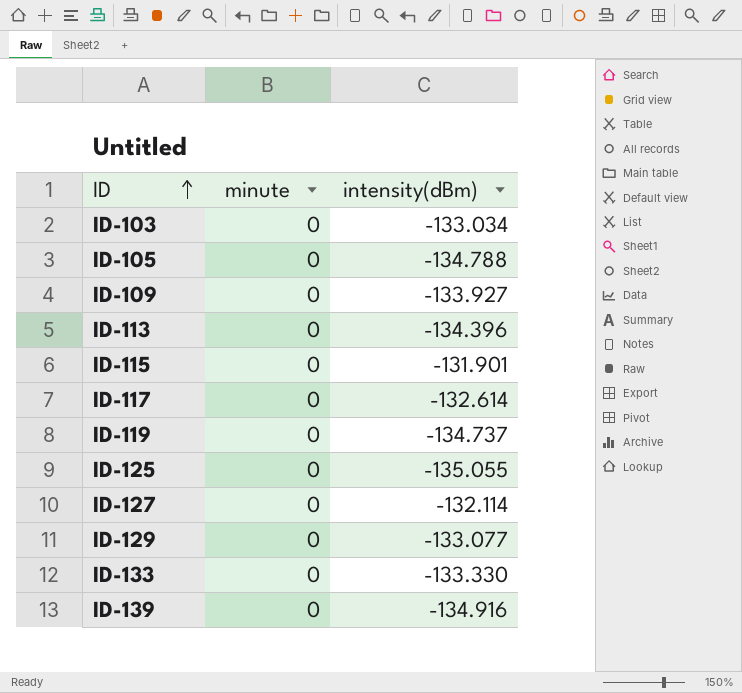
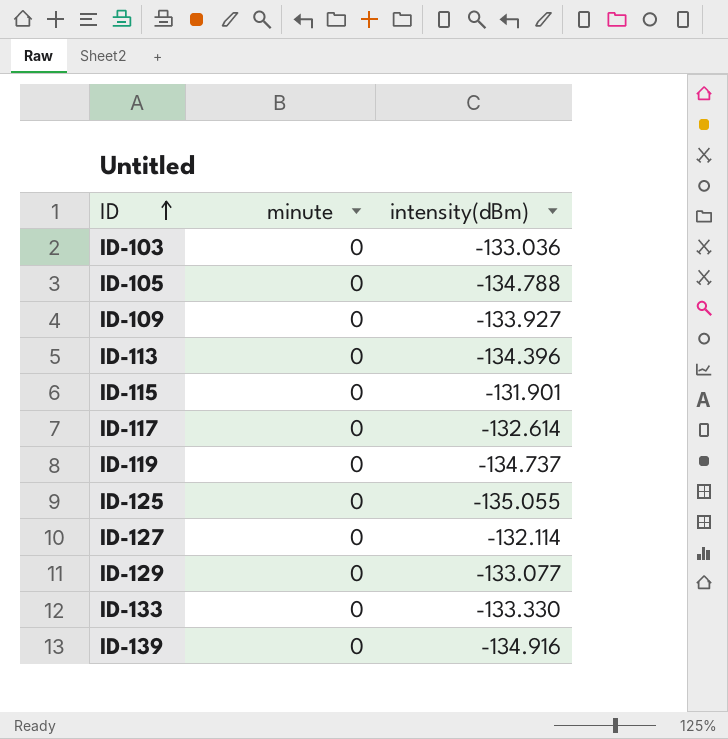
ID-103 | intensity(dBm): -133.034 -> -133.036

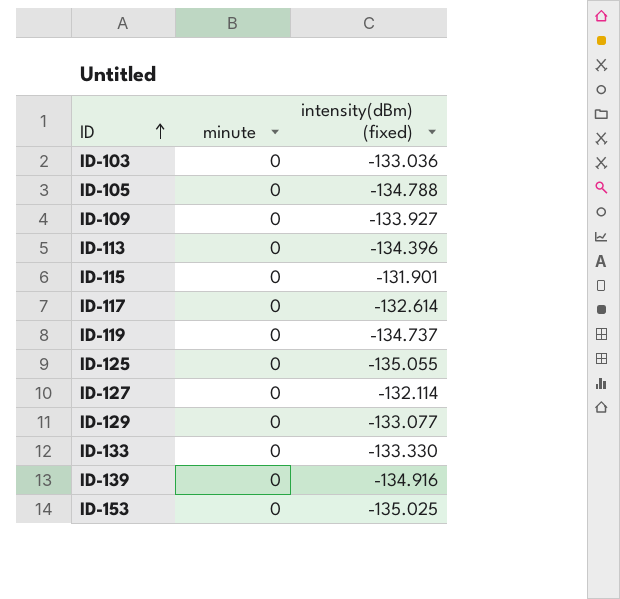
column name: intensity(dBm) -> intensity(dBm) (fixed)
row ID-153: none -> 0 | -135.025

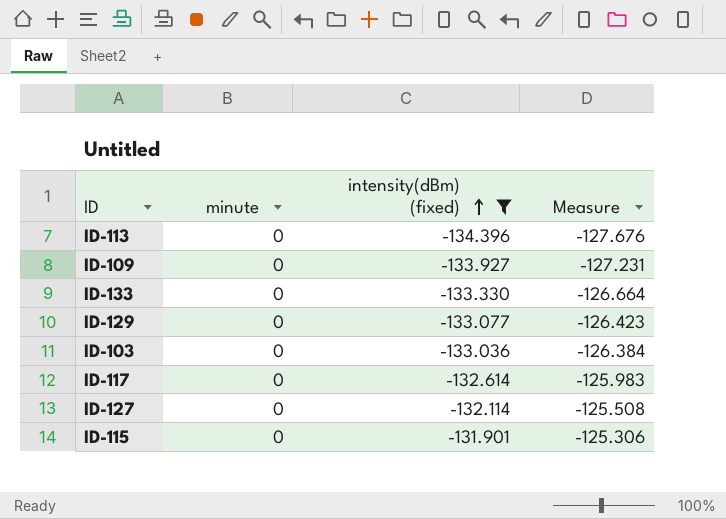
filter: none -> intensity(dBm) (fixed) >= -134.396
row order: ID ascending -> intensity(dBm) (fixed) ascending
column Measure | formula: none -> [intensity(dBm) (fixed)] * 0.95

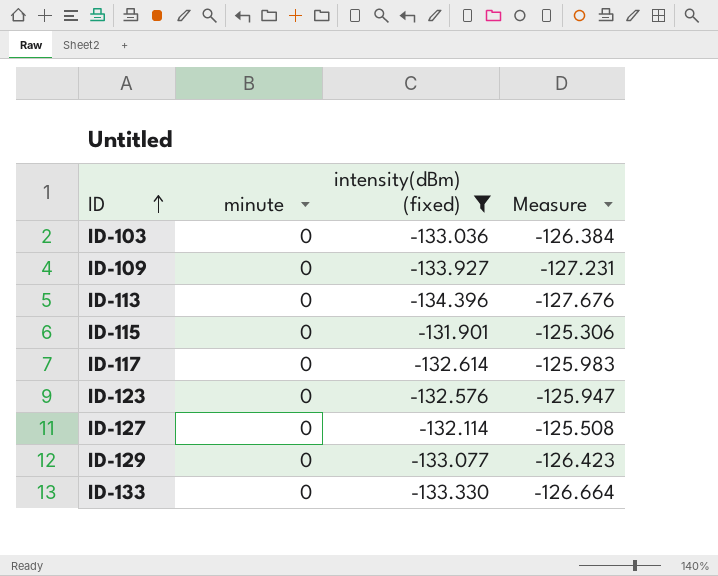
row order: intensity(dBm) (fixed) ascending -> ID ascending
row ID-123: none -> 0 | -132.576 | -125.947

